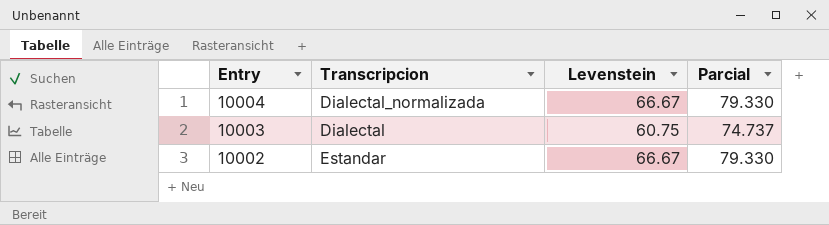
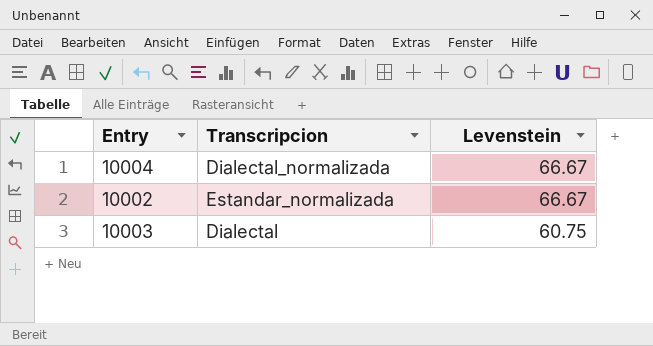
row order: Entry descending -> Levenstein descending
column Parcial | position: 4 -> none
10002 | Transcripcion: Estandar -> Estandar_normalizada

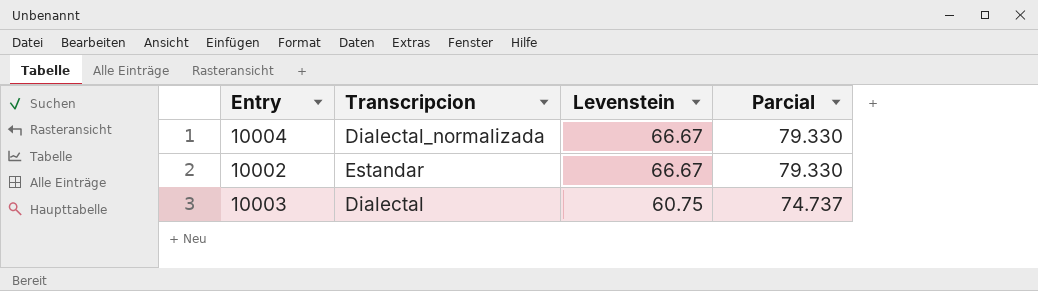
column Parcial | position: none -> 4
10002 | Transcripcion: Estandar_normalizada -> Estandar

